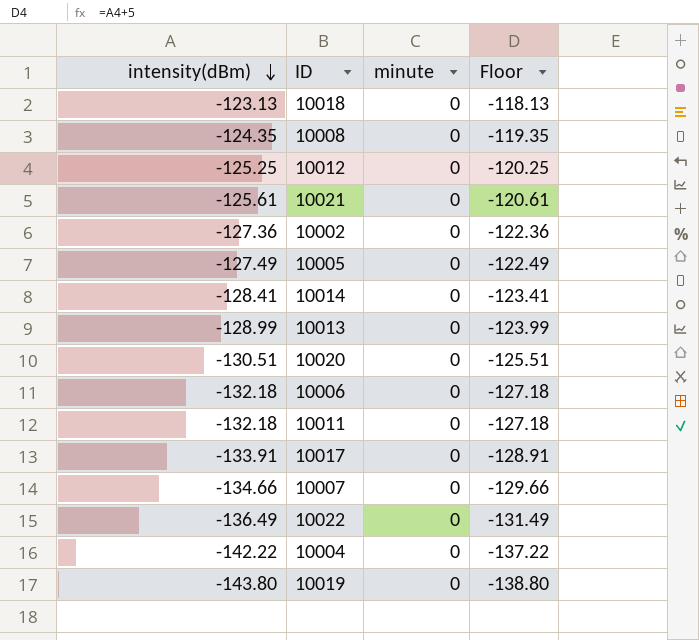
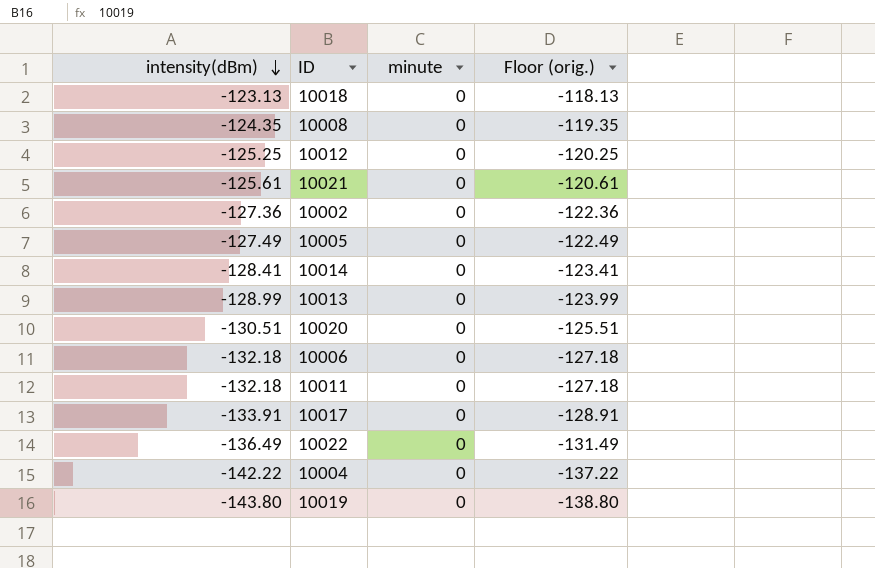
column name: Floor -> Floor (orig.)
row 10007: -134.66 | 0 | -129.66 -> none

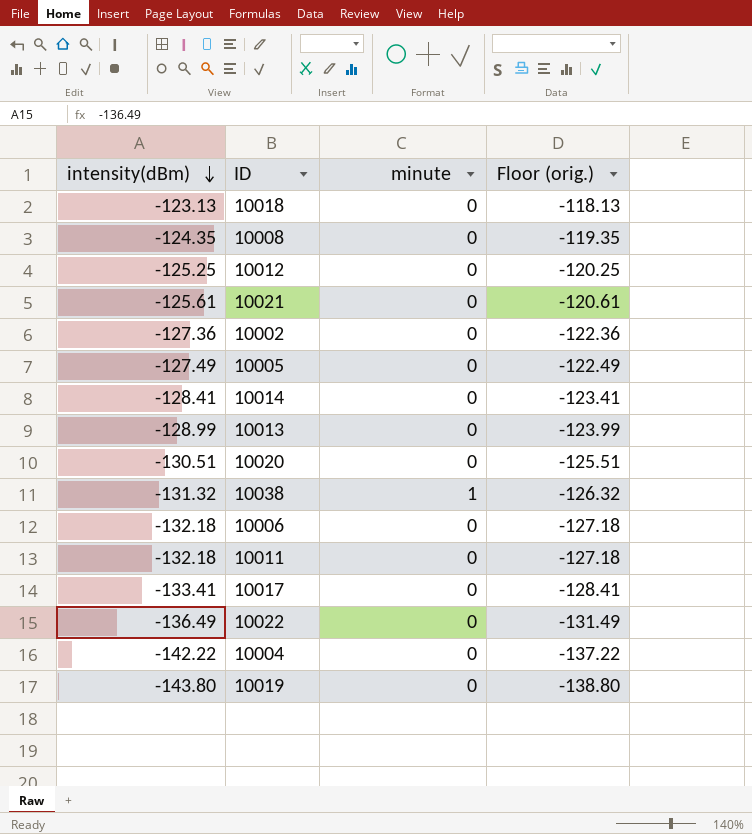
row 10038: none -> -131.32 | 1 | -126.32
10017 | intensity(dBm): -133.91 -> -133.41
10017 | Floor (orig.): -128.91 -> -128.41

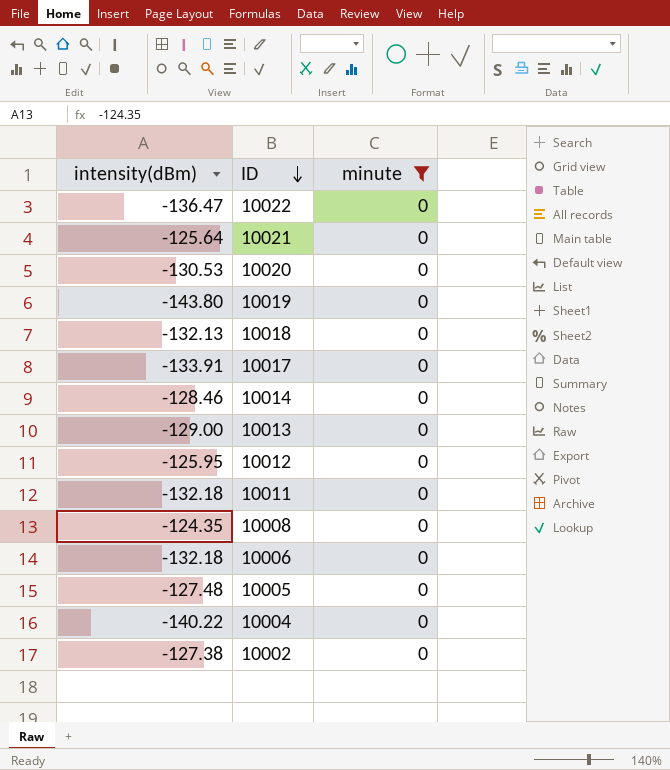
filter: none -> minute = 0
row order: intensity(dBm) descending -> ID descending
column Floor (orig.) | formula: [intensity(dBm)] + 5 -> none
10022 | intensity(dBm): -136.49 -> -136.47
10021 | intensity(dBm): -125.61 -> -125.64
10020 | intensity(dBm): -130.51 -> -130.53
10018 | intensity(dBm): -123.13 -> -132.13
10017 | intensity(dBm): -133.41 -> -133.91
10014 | intensity(dBm): -128.41 -> -128.46
10013 | intensity(dBm): -128.99 -> -129.00
10012 | intensity(dBm): -125.25 -> -125.95
10005 | intensity(dBm): -127.49 -> -127.48
10004 | intensity(dBm): -142.22 -> -140.22
10002 | intensity(dBm): -127.36 -> -127.38

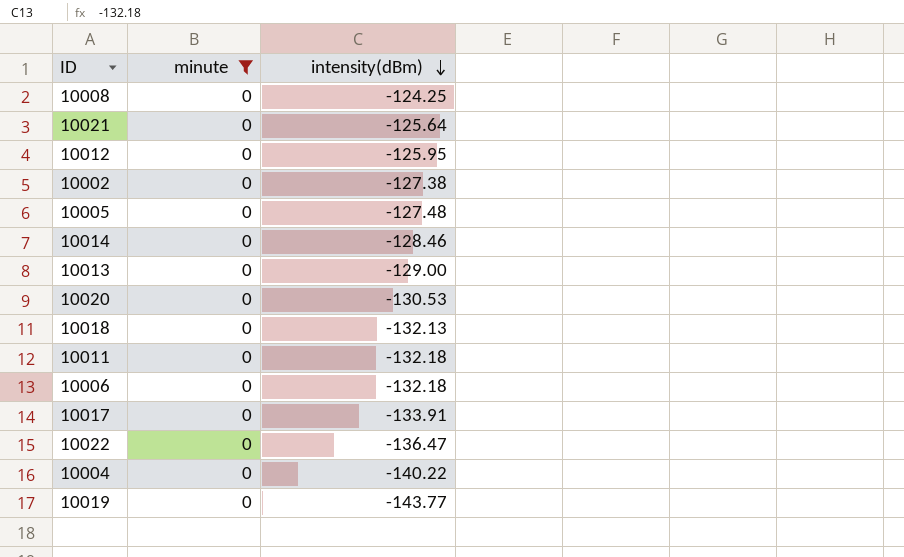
row order: ID descending -> intensity(dBm) descending
column intensity(dBm) | position: 1 -> 3
10008 | intensity(dBm): -124.35 -> -124.25
10019 | intensity(dBm): -143.80 -> -143.77

